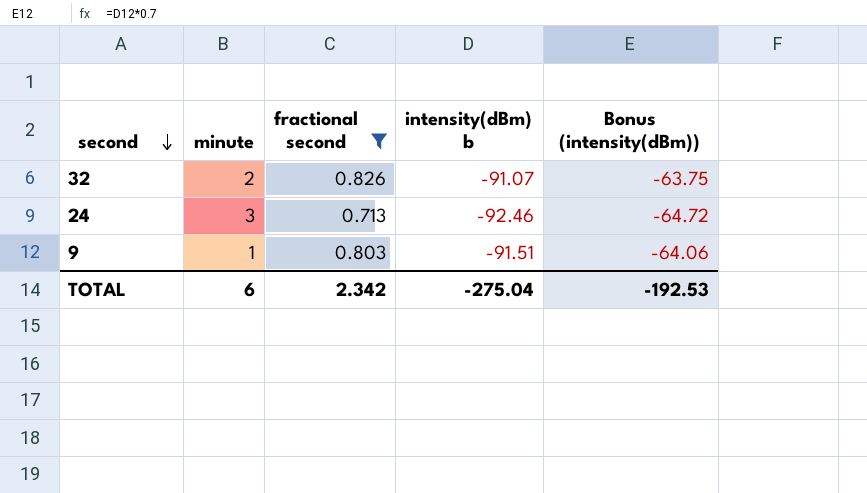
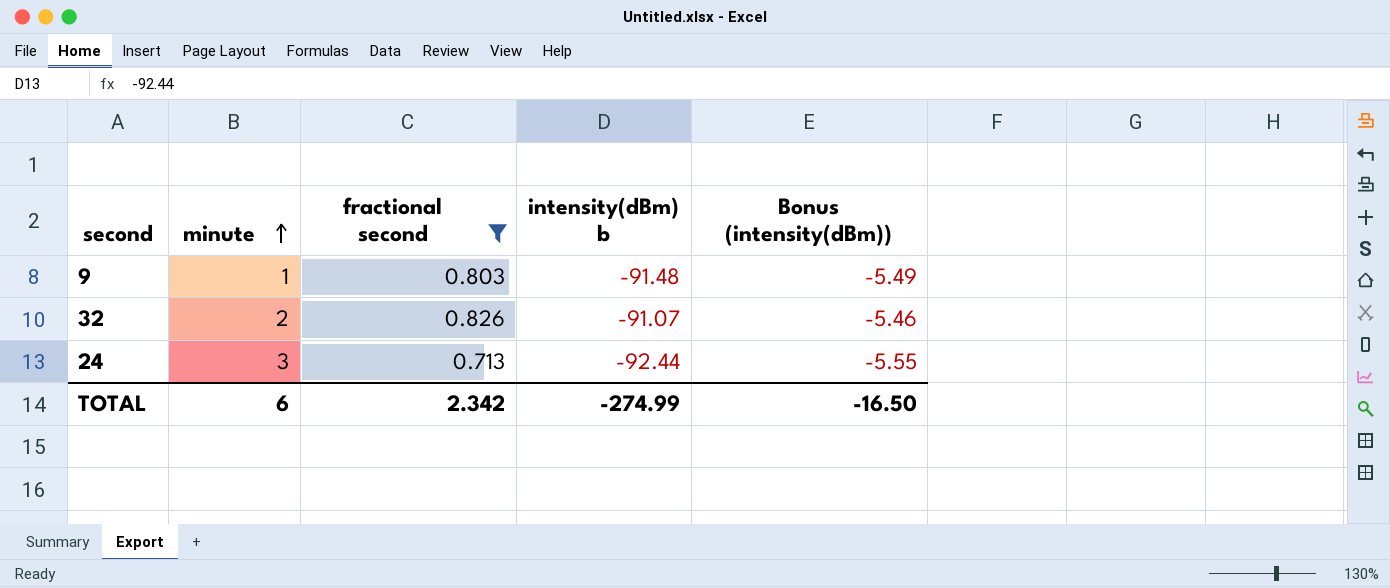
row order: second descending -> minute ascending
column Bonus (intensity(dBm)) | formula: [intensity(dBm) b] * 0.7 -> [intensity(dBm) b] * 0.06
9 | intensity(dBm) b: -91.51 -> -91.48
24 | intensity(dBm) b: -92.46 -> -92.44
TOTAL | intensity(dBm) b: -275.04 -> -274.99
TOTAL | Bonus (intensity(dBm)): -192.53 -> -16.50

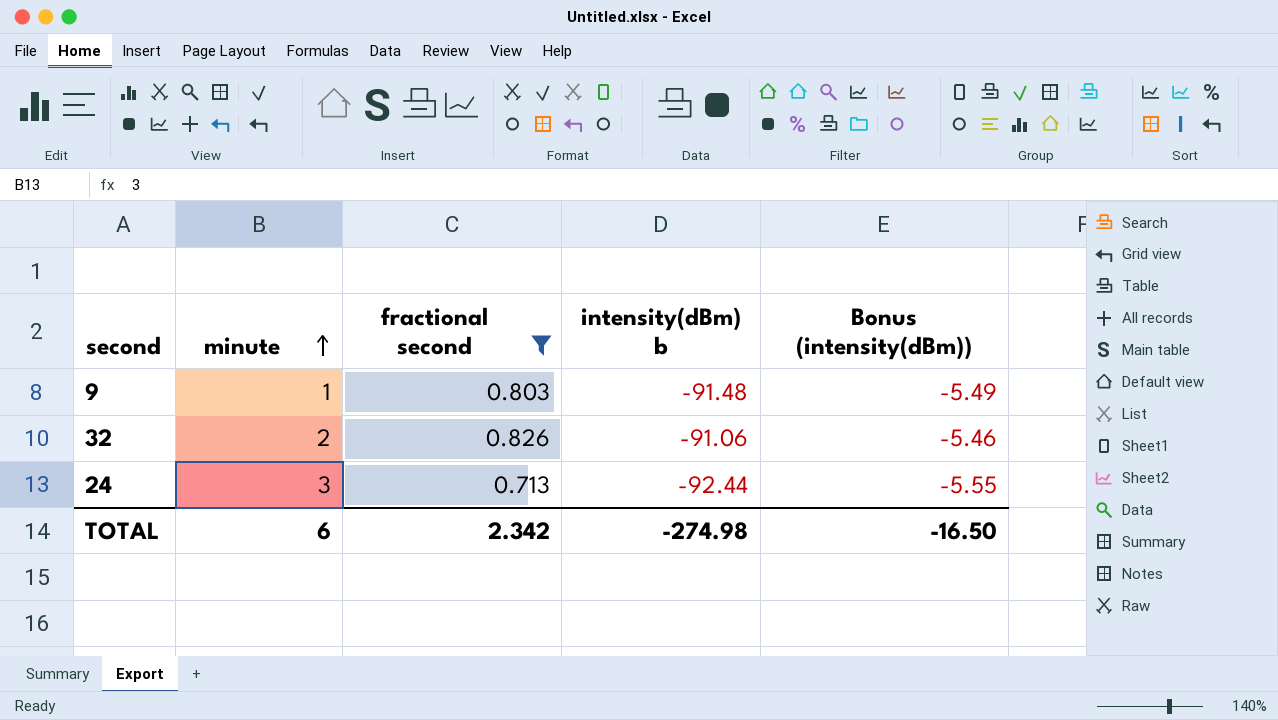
32 | intensity(dBm) b: -91.07 -> -91.06
TOTAL | intensity(dBm) b: -274.99 -> -274.98

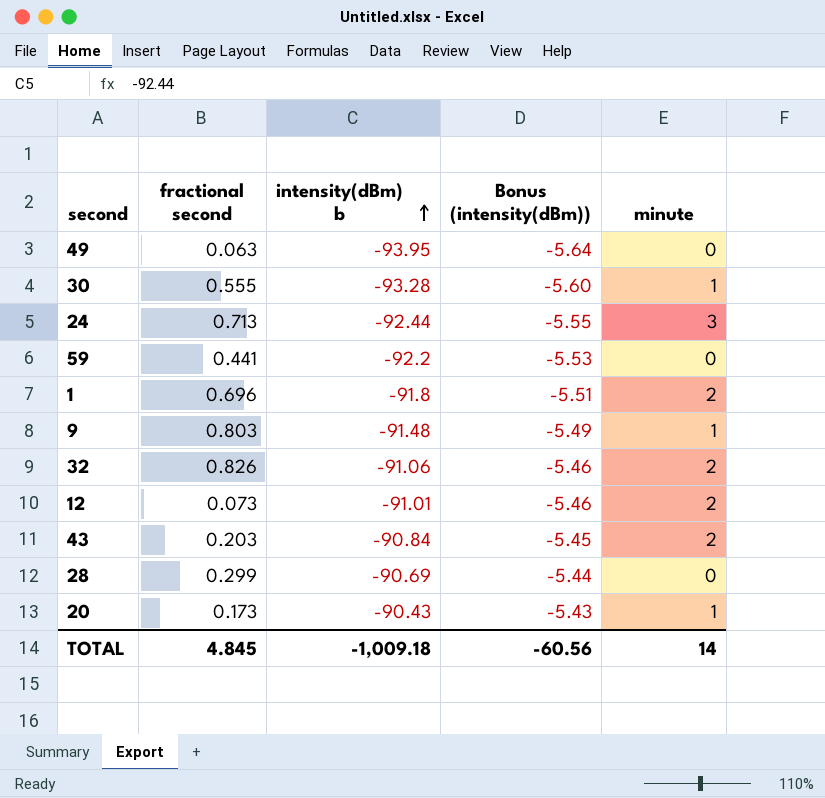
filter: fractional second >= 0.713 -> none
row order: minute ascending -> intensity(dBm) b ascending
column minute | position: 2 -> 5
TOTAL | fractional second: 2.342 -> 4.845
TOTAL | intensity(dBm) b: -274.98 -> -1,009.18
TOTAL | Bonus (intensity(dBm)): -16.50 -> -60.56
TOTAL | minute: 6 -> 14

